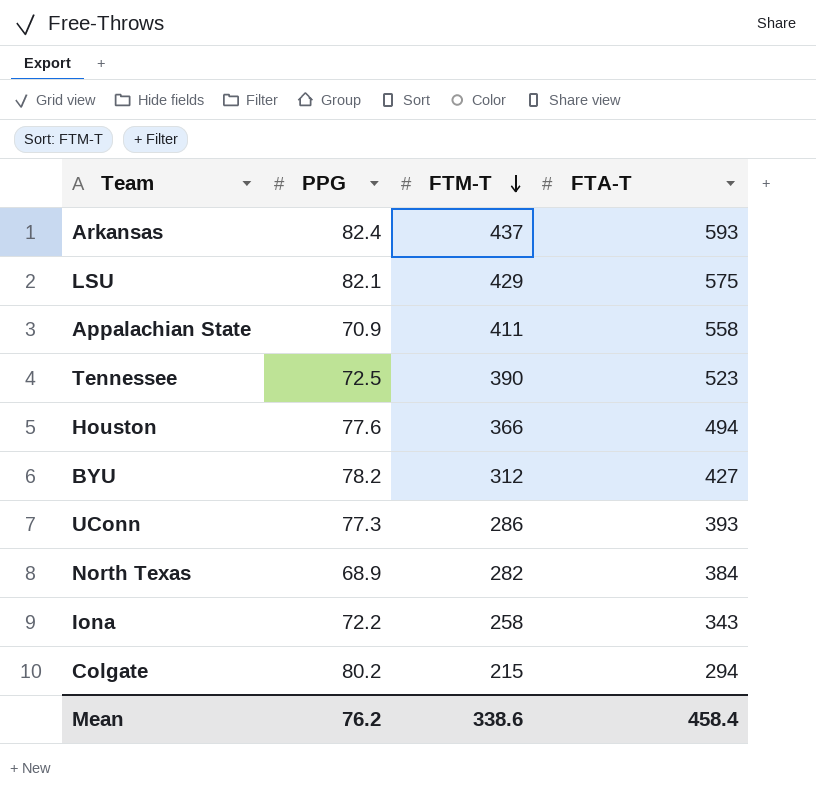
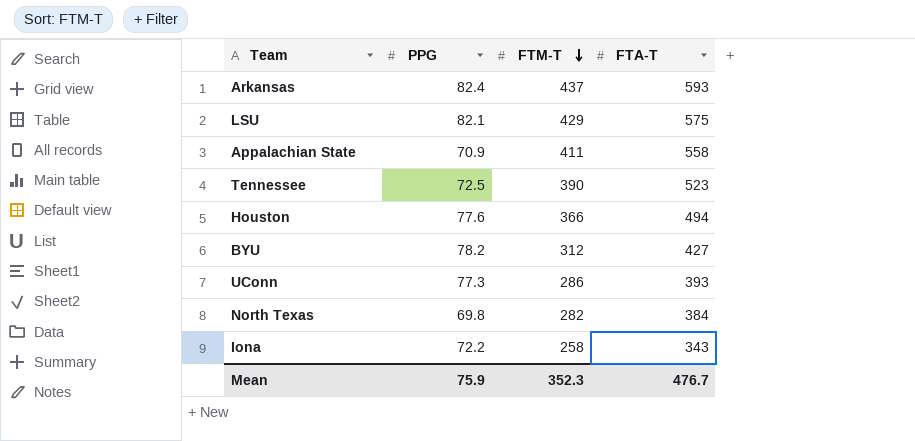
row Colgate: 80.2 | 215 | 294 -> none
North Texas | PPG: 68.9 -> 69.8
Mean | PPG: 76.2 -> 75.9
Mean | FTM-T: 338.6 -> 352.3
Mean | FTA-T: 458.4 -> 476.7

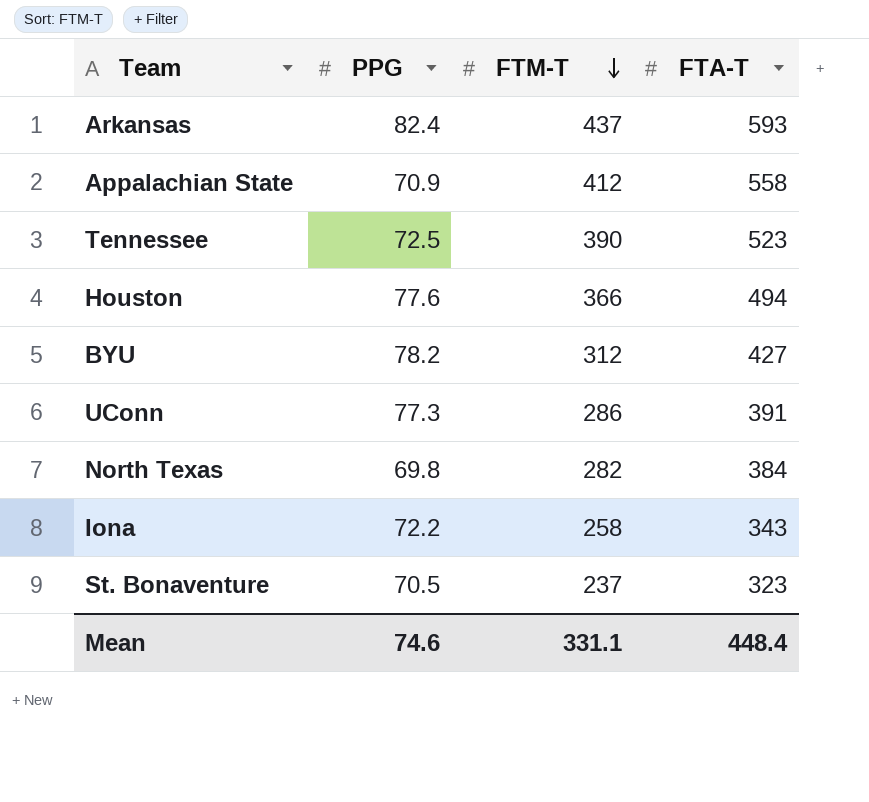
row LSU: 82.1 | 429 | 575 -> none
Appalachian State | FTM-T: 411 -> 412
UConn | FTA-T: 393 -> 391
row St. Bonaventure: none -> 70.5 | 237 | 323
Mean | PPG: 75.9 -> 74.6
Mean | FTM-T: 352.3 -> 331.1
Mean | FTA-T: 476.7 -> 448.4

